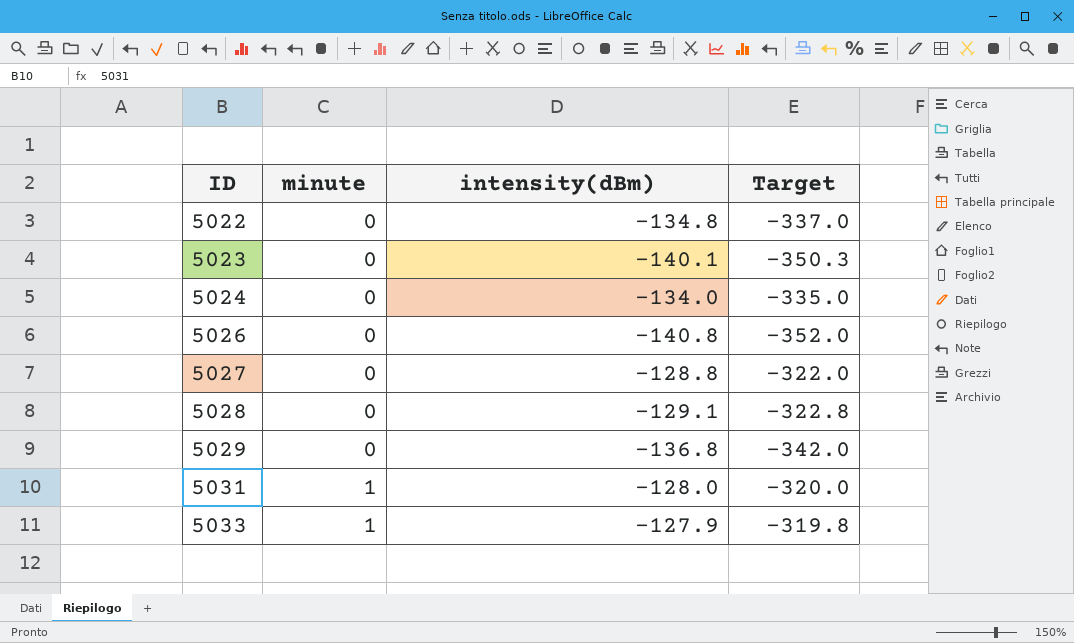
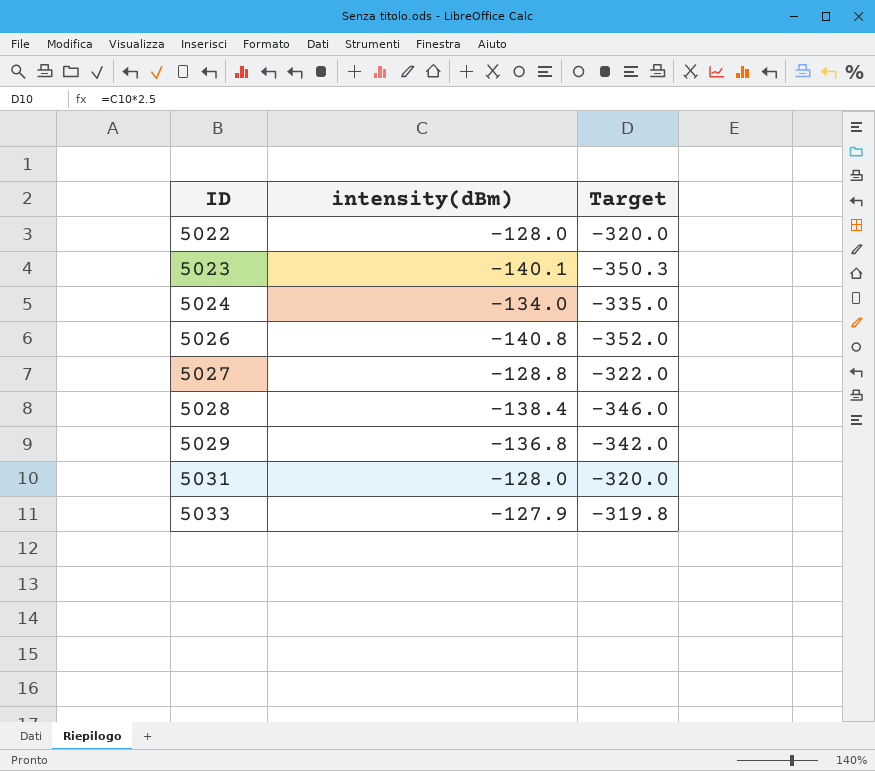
column minute | position: 2 -> none
5022 | intensity(dBm): -134.8 -> -128.0
5022 | Target: -337.0 -> -320.0
5028 | intensity(dBm): -129.1 -> -138.4
5028 | Target: -322.8 -> -346.0

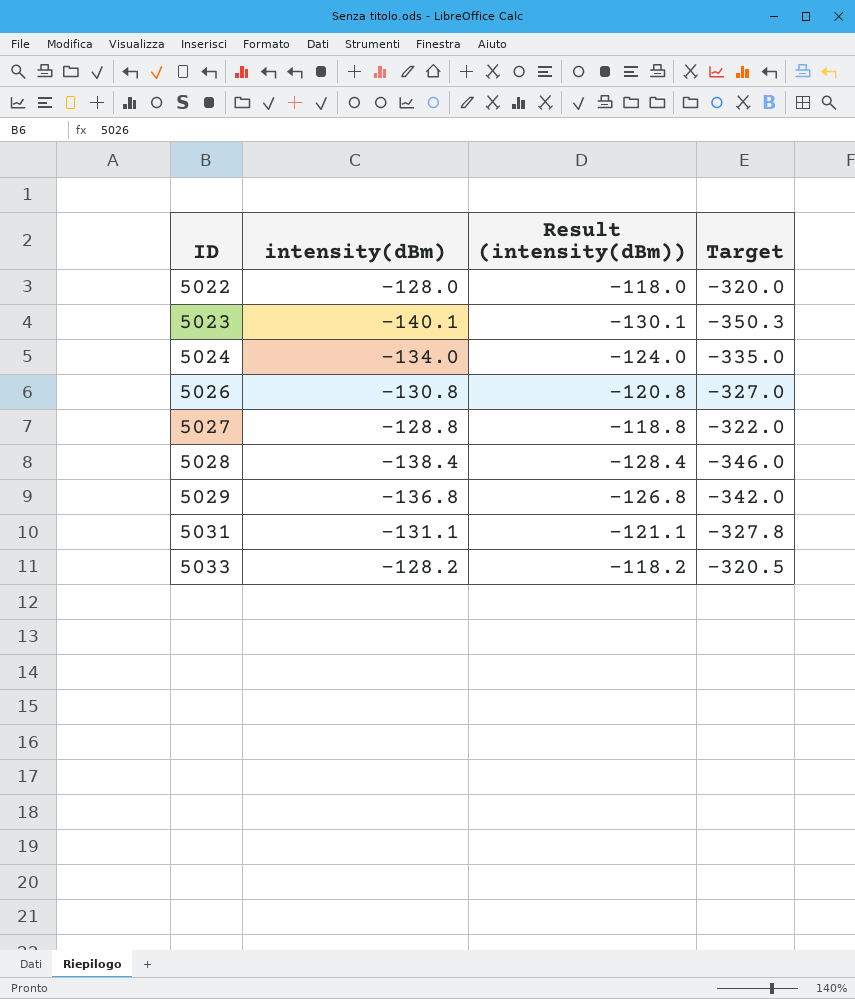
column Result (intensity(dBm)) | formula: none -> [intensity(dBm)] + 10
5026 | intensity(dBm): -140.8 -> -130.8
5026 | Target: -352.0 -> -327.0
5031 | intensity(dBm): -128.0 -> -131.1
5031 | Target: -320.0 -> -327.8
5033 | intensity(dBm): -127.9 -> -128.2
5033 | Target: -319.8 -> -320.5

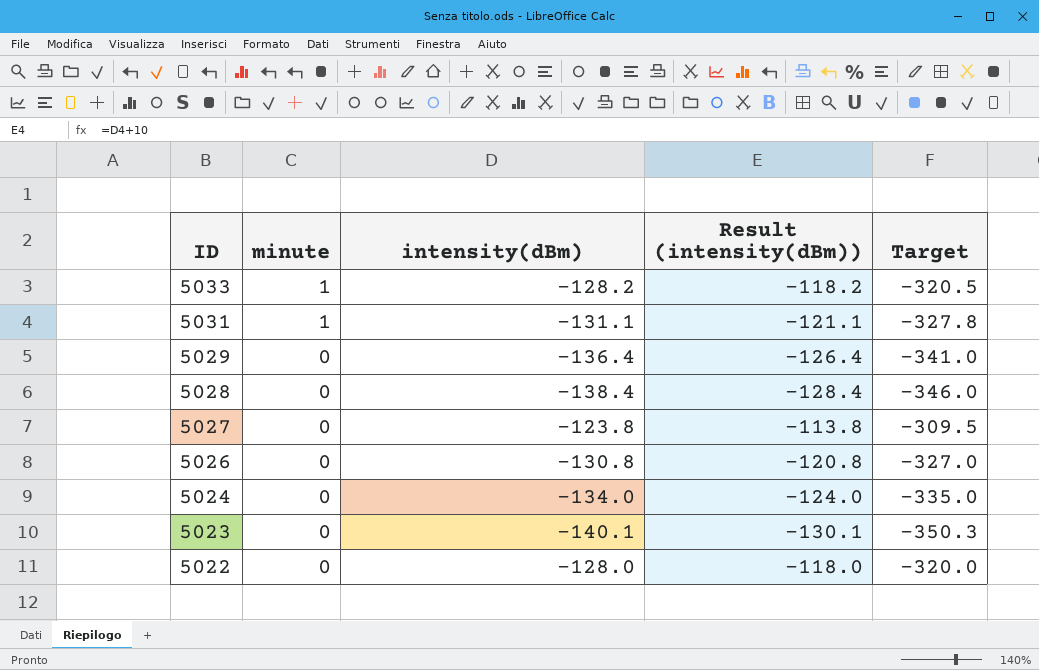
row order: ID ascending -> ID descending
column minute | position: none -> 2
5029 | intensity(dBm): -136.8 -> -136.4
5029 | Result (intensity(dBm)): -126.8 -> -126.4
5029 | Target: -342.0 -> -341.0
5027 | intensity(dBm): -128.8 -> -123.8
5027 | Result (intensity(dBm)): -118.8 -> -113.8
5027 | Target: -322.0 -> -309.5

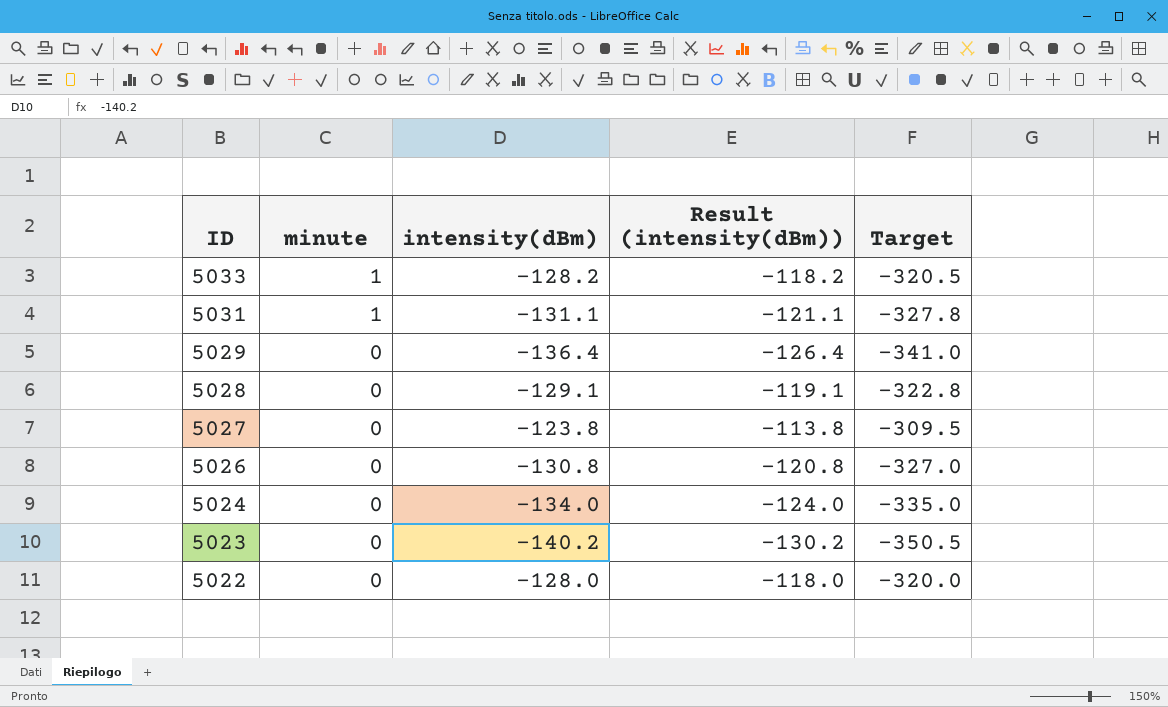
5028 | intensity(dBm): -138.4 -> -129.1
5028 | Result (intensity(dBm)): -128.4 -> -119.1
5028 | Target: -346.0 -> -322.8
5023 | intensity(dBm): -140.1 -> -140.2
5023 | Result (intensity(dBm)): -130.1 -> -130.2
5023 | Target: -350.3 -> -350.5

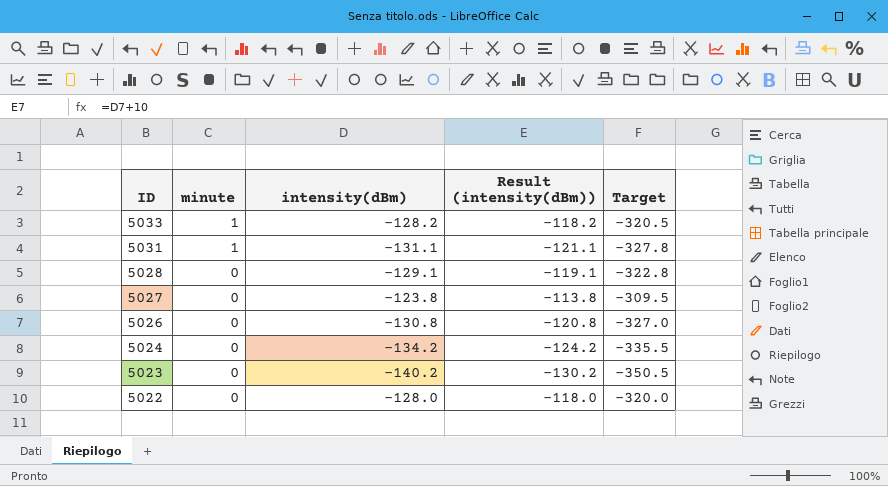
row 5029: 0 | -136.4 | -126.4 | -341.0 -> none
5024 | intensity(dBm): -134.0 -> -134.2
5024 | Result (intensity(dBm)): -124.0 -> -124.2
5024 | Target: -335.0 -> -335.5

